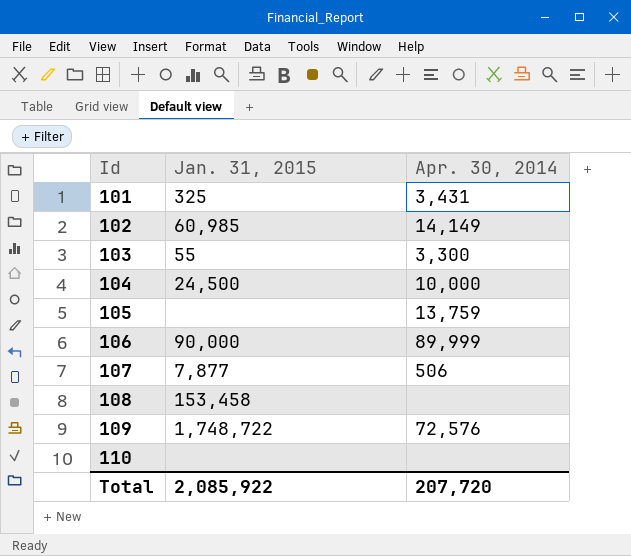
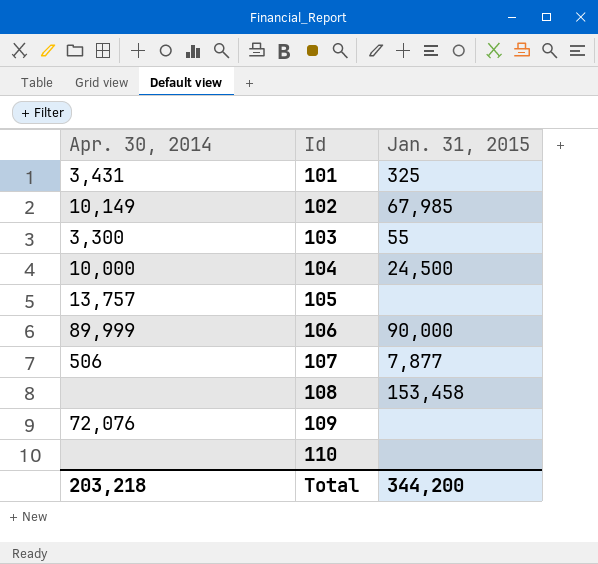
column Apr. 30, 2014 | position: 3 -> 1
102 | Apr. 30, 2014: 14,149 -> 10,149
102 | Jan. 31, 2015: 60,985 -> 67,985
105 | Apr. 30, 2014: 13,759 -> 13,757
109 | Apr. 30, 2014: 72,576 -> 72,076
109 | Jan. 31, 2015: 1,748,722 -> none
Total | Apr. 30, 2014: 207,720 -> 203,218
Total | Jan. 31, 2015: 2,085,922 -> 344,200

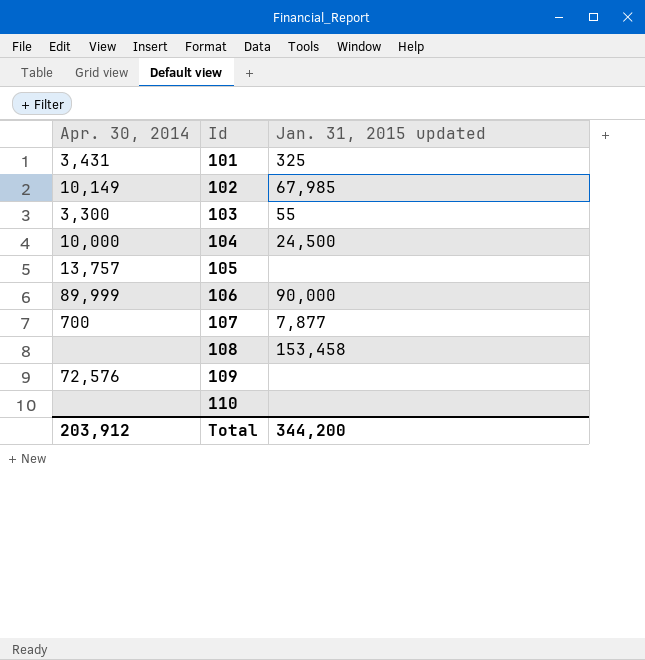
column name: Jan. 31, 2015 -> Jan. 31, 2015 updated
107 | Apr. 30, 2014: 506 -> 700
109 | Apr. 30, 2014: 72,076 -> 72,576
Total | Apr. 30, 2014: 203,218 -> 203,912

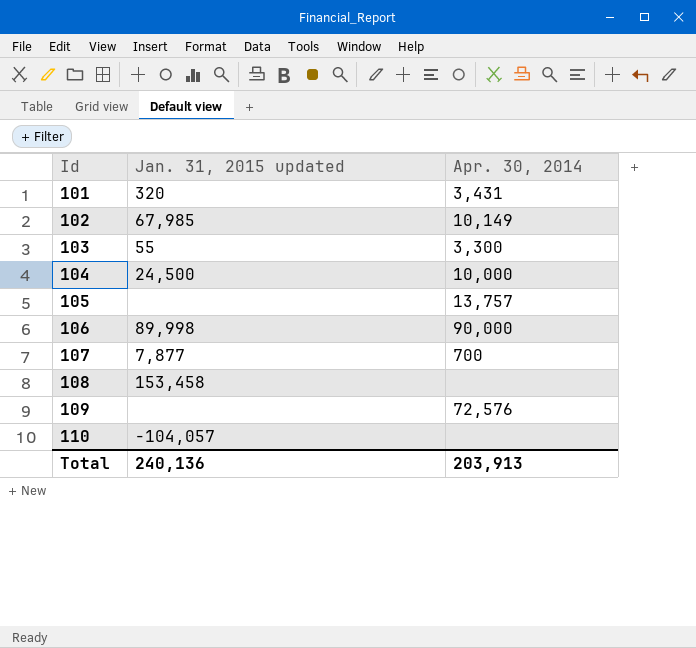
column Apr. 30, 2014 | position: 1 -> 3
101 | Jan. 31, 2015 updated: 325 -> 320
106 | Jan. 31, 2015 updated: 90,000 -> 89,998
106 | Apr. 30, 2014: 89,999 -> 90,000
110 | Jan. 31, 2015 updated: none -> -104,057
Total | Jan. 31, 2015 updated: 344,200 -> 240,136
Total | Apr. 30, 2014: 203,912 -> 203,913

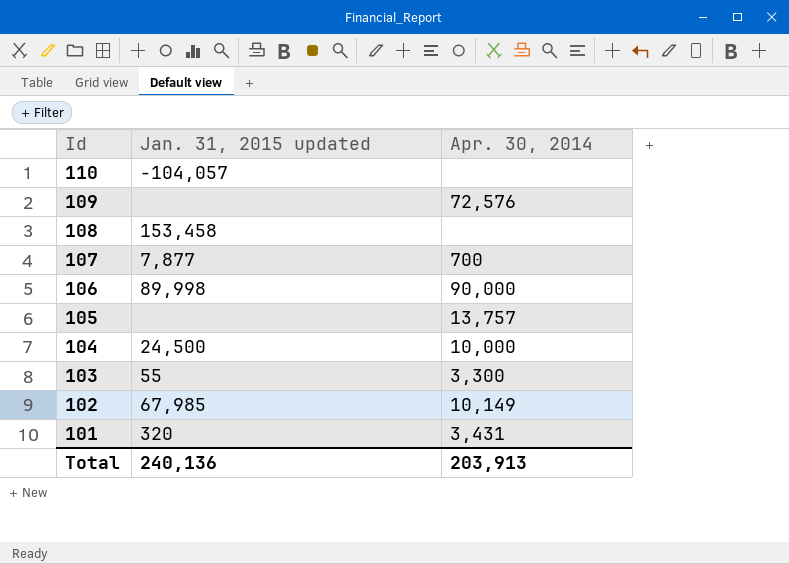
row order: Id ascending -> Id descending

